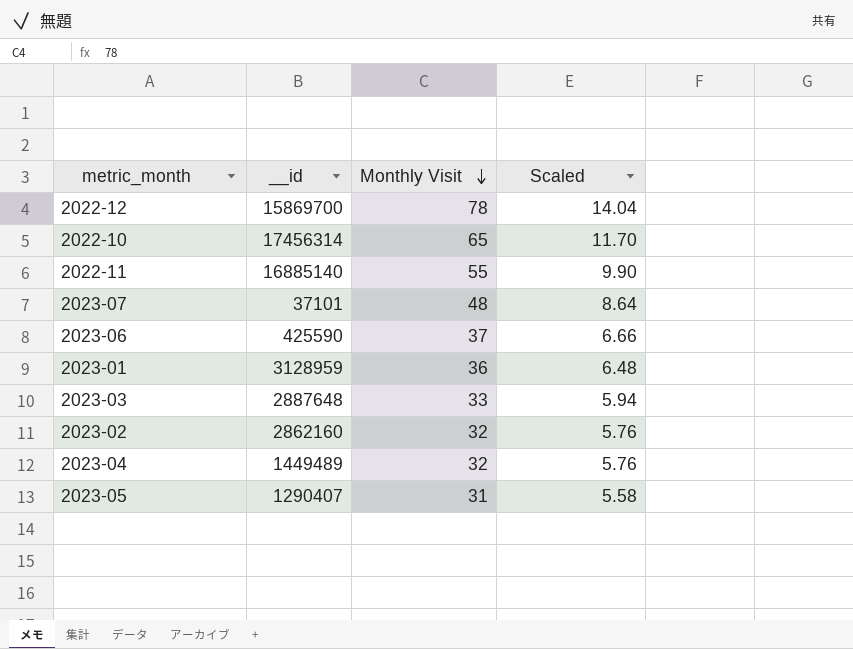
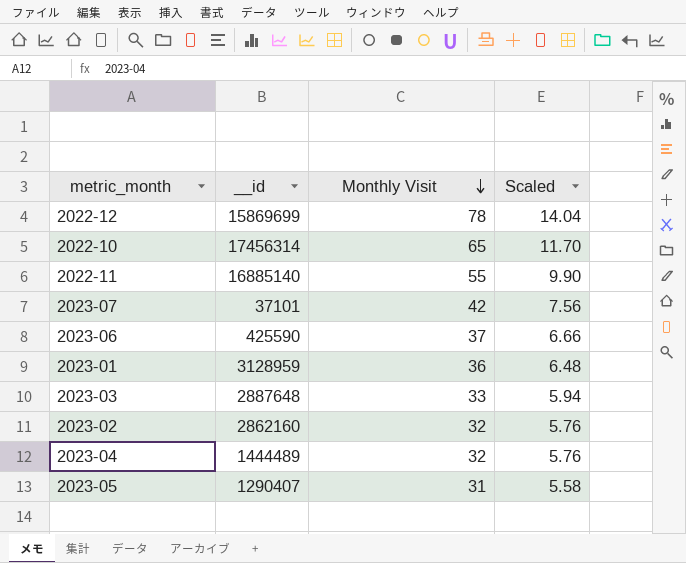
2022-12 | __id: 15869700 -> 15869699
2023-07 | Monthly Visit: 48 -> 42
2023-07 | Scaled: 8.64 -> 7.56
2023-04 | __id: 1449489 -> 1444489

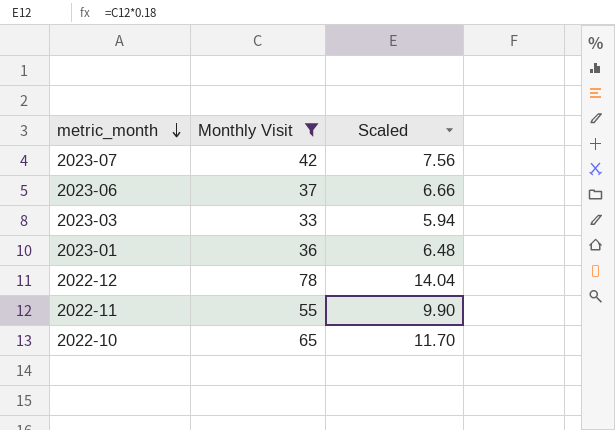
filter: none -> Monthly Visit >= 33
row order: Monthly Visit descending -> metric_month descending
column __id | position: 2 -> none

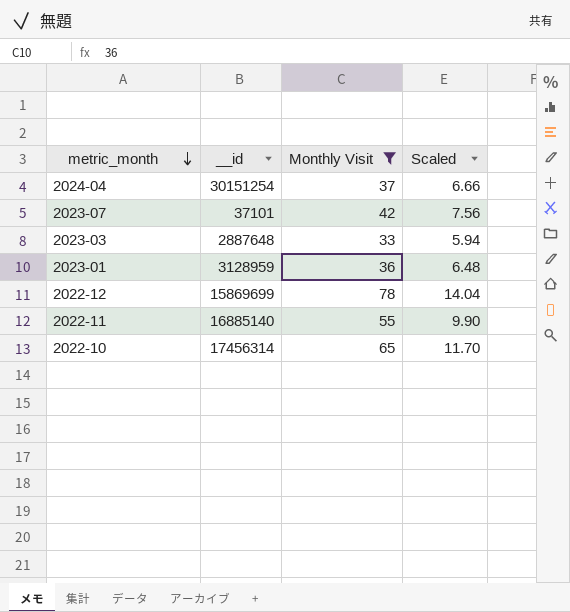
column __id | position: none -> 2
row 2023-06: 37 | 6.66 -> none
row 2024-04: none -> 30151254 | 37 | 6.66

